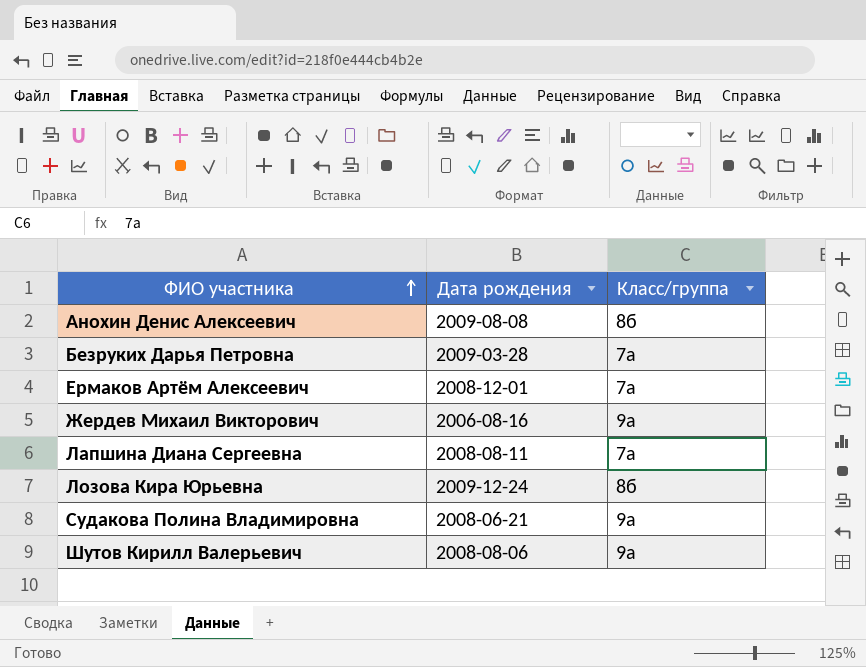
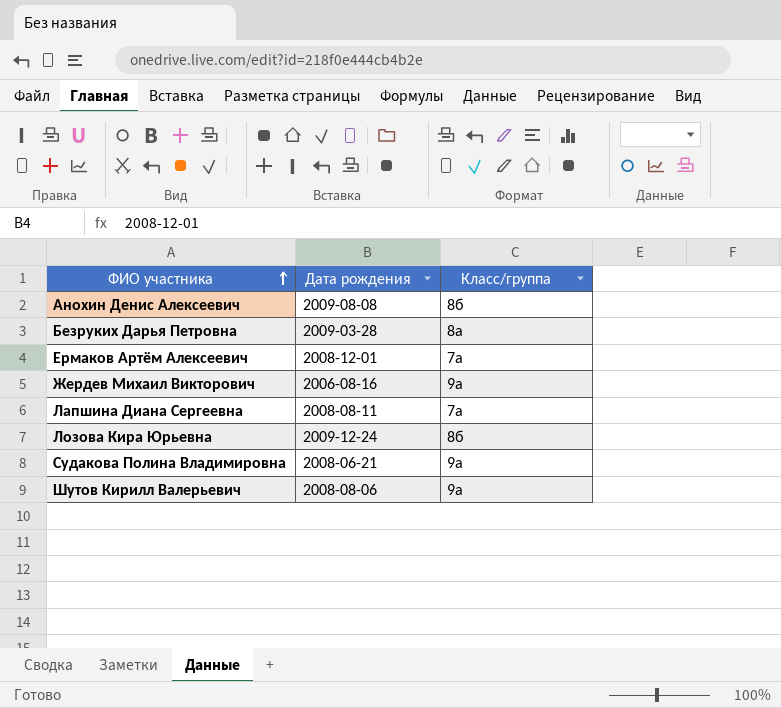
Безруких Дарья Петровна | Класс/группа: 7а -> 8а

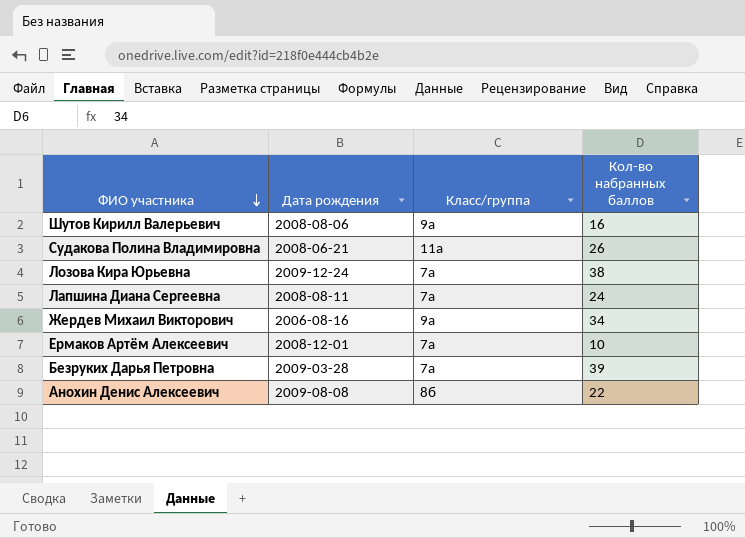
row order: ФИО участника ascending -> ФИО участника descending
column Кол-во набранных баллов | position: none -> 4
Судакова Полина Владимировна | Класс/группа: 9а -> 11а
Лозова Кира Юрьевна | Класс/группа: 8б -> 7а
Безруких Дарья Петровна | Класс/группа: 8а -> 7а

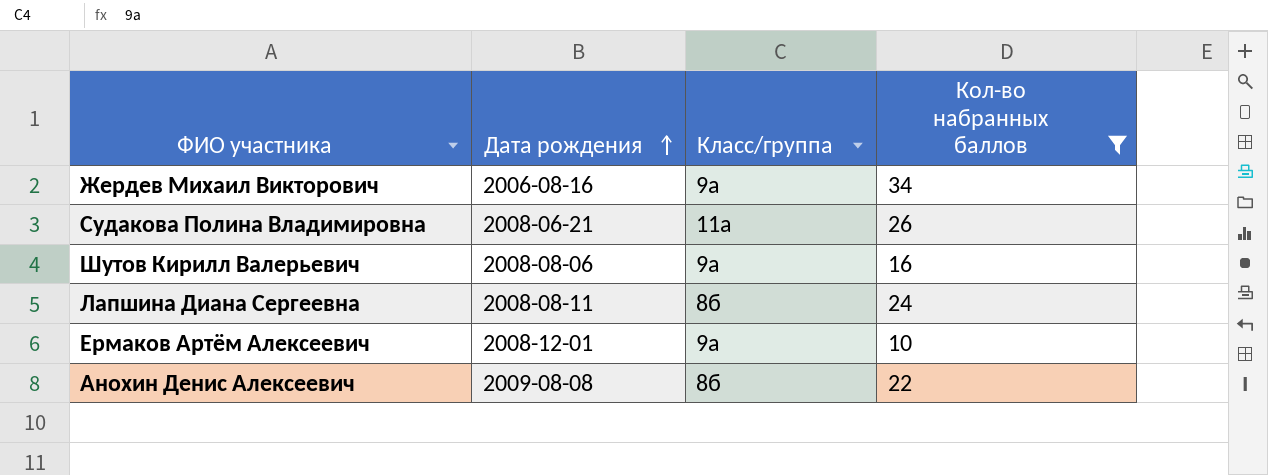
filter: none -> Кол-во набранных баллов <= 34
row order: ФИО участника descending -> Дата рождения ascending
Лапшина Диана Сергеевна | Класс/группа: 7а -> 8б
Ермаков Артём Алексеевич | Класс/группа: 7а -> 9а

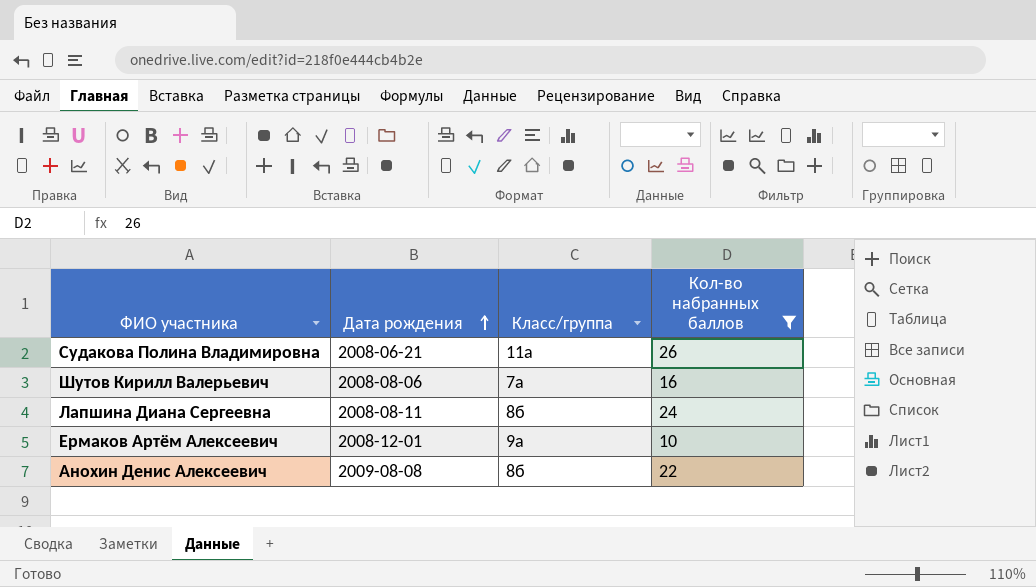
row Жердев Михаил Викторович: 2006-08-16 | 9а | 34 -> none
Шутов Кирилл Валерьевич | Класс/группа: 9а -> 7а

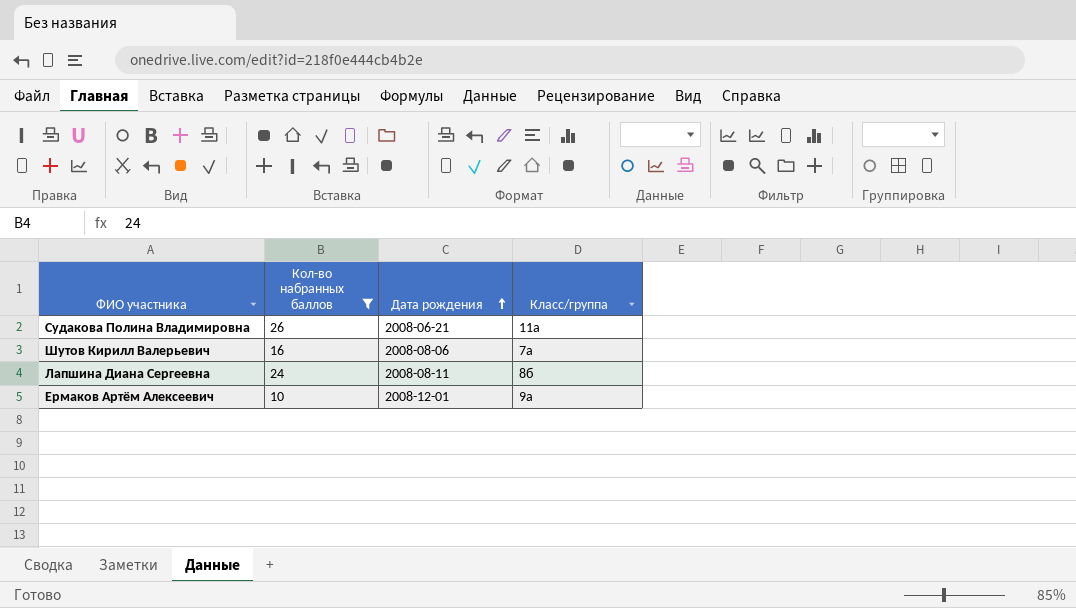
column Кол-во набранных баллов | position: 4 -> 2
row Анохин Денис Алексеевич: 2009-08-08 | 8б | 22 -> none

